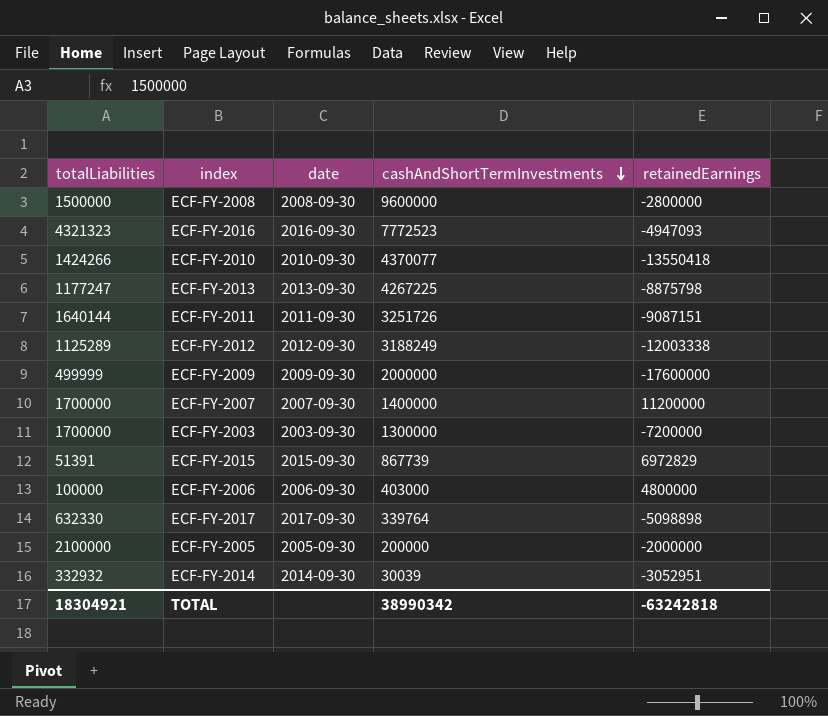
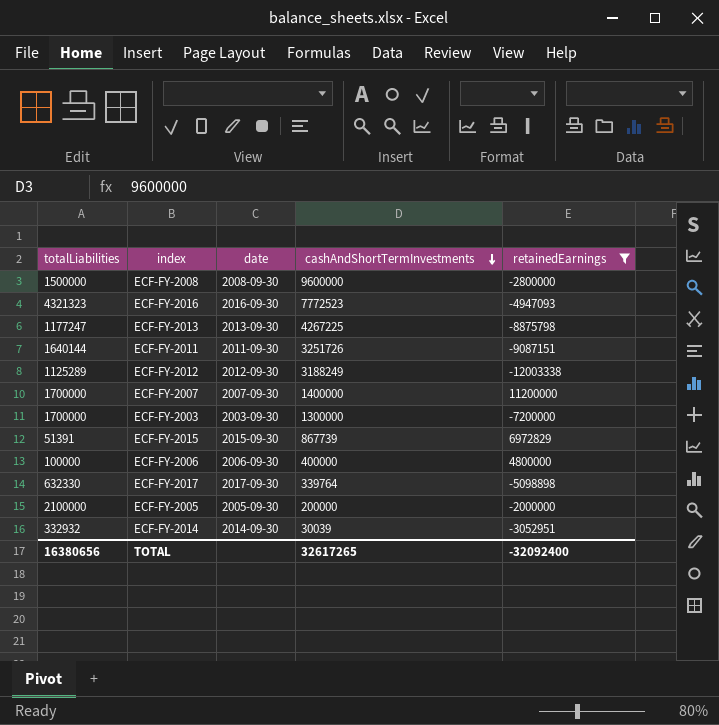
filter: none -> retainedEarnings >= -12003338
ECF-FY-2006 | cashAndShortTermInvestments: 403000 -> 400000
TOTAL | totalLiabilities: 18304921 -> 16380656
TOTAL | cashAndShortTermInvestments: 38990342 -> 32617265
TOTAL | retainedEarnings: -63242818 -> -32092400

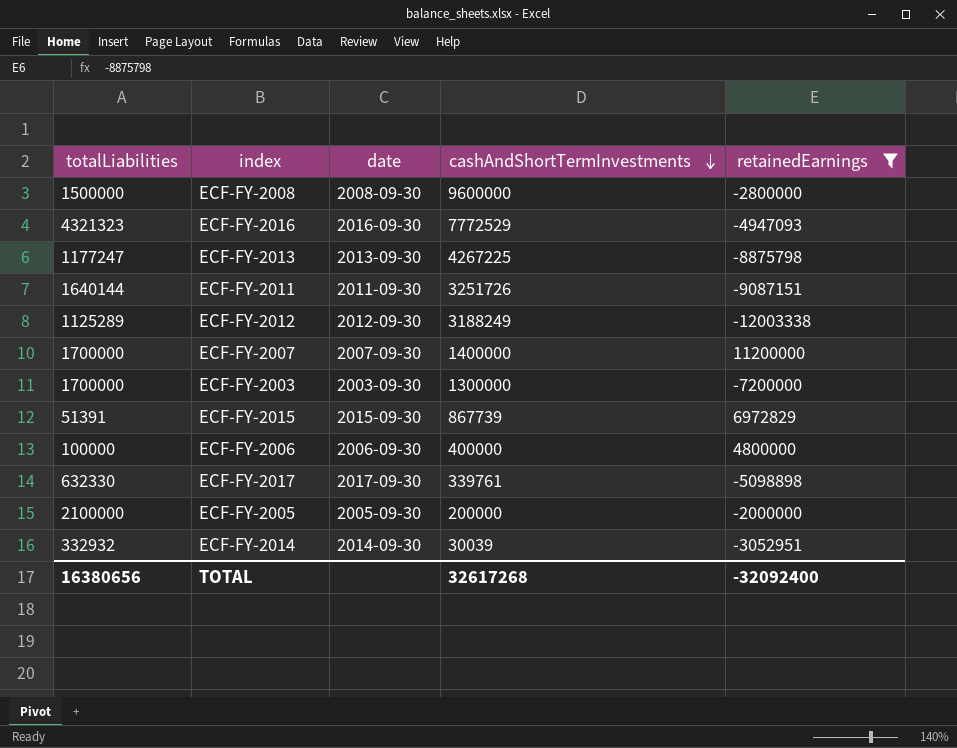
ECF-FY-2016 | cashAndShortTermInvestments: 7772523 -> 7772529
ECF-FY-2017 | cashAndShortTermInvestments: 339764 -> 339761
TOTAL | cashAndShortTermInvestments: 32617265 -> 32617268

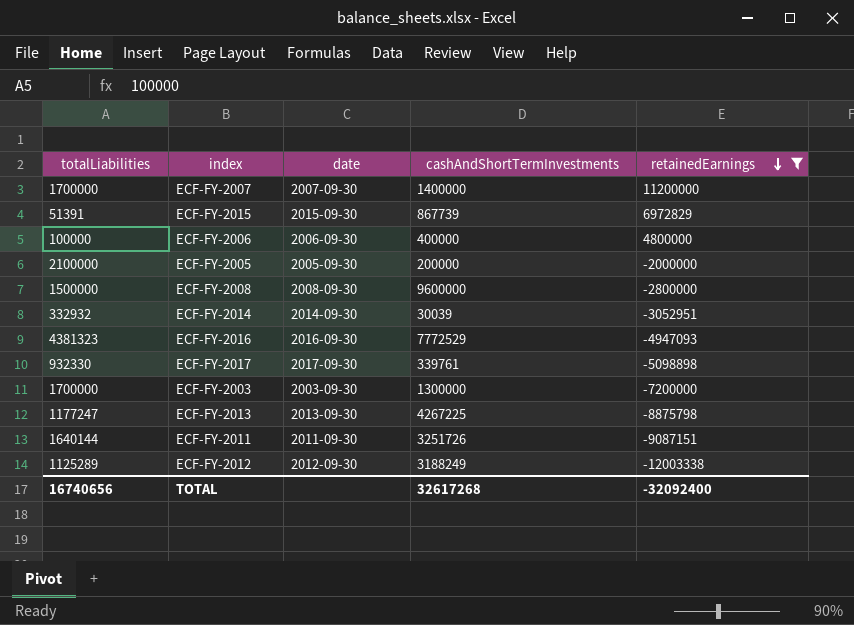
row order: cashAndShortTermInvestments descending -> retainedEarnings descending
ECF-FY-2016 | totalLiabilities: 4321323 -> 4381323
ECF-FY-2017 | totalLiabilities: 632330 -> 932330
TOTAL | totalLiabilities: 16380656 -> 16740656

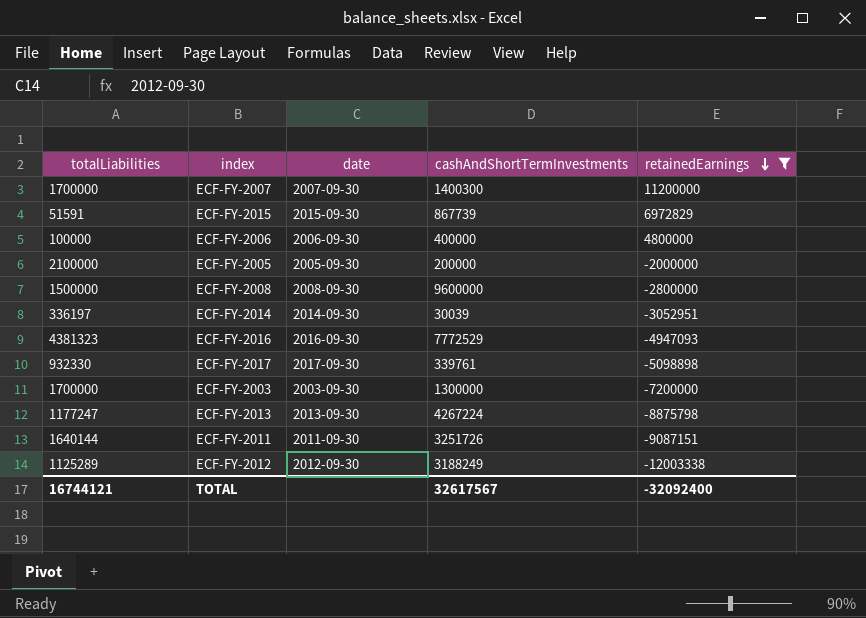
ECF-FY-2007 | cashAndShortTermInvestments: 1400000 -> 1400300
ECF-FY-2015 | totalLiabilities: 51391 -> 51591
ECF-FY-2014 | totalLiabilities: 332932 -> 336197
ECF-FY-2013 | cashAndShortTermInvestments: 4267225 -> 4267224
TOTAL | totalLiabilities: 16740656 -> 16744121
TOTAL | cashAndShortTermInvestments: 32617268 -> 32617567

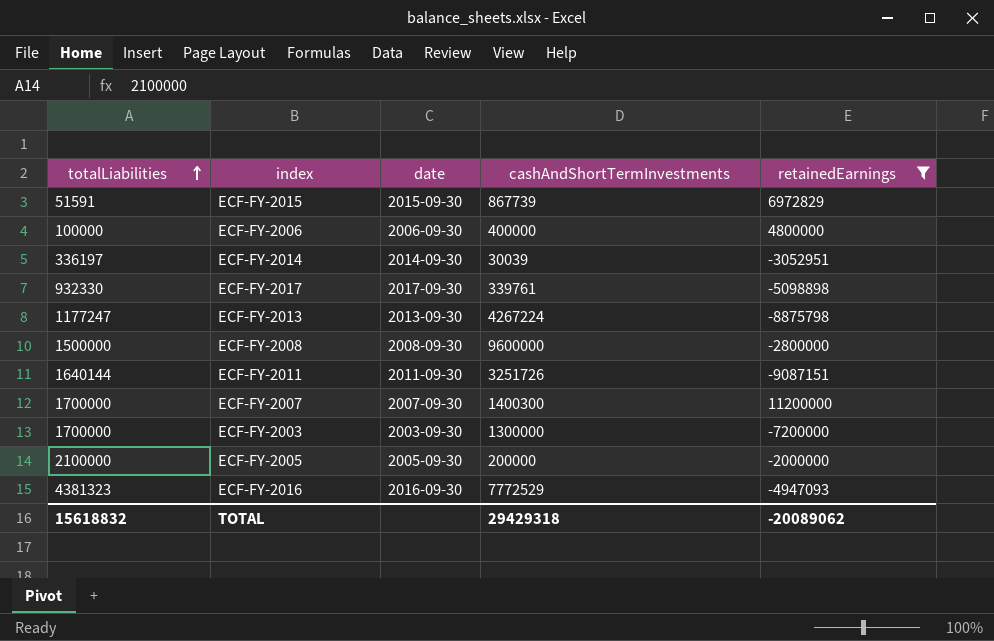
row order: retainedEarnings descending -> totalLiabilities ascending
row ECF-FY-2012: 1125289 | 2012-09-30 | 3188249 | -12003338 -> none
TOTAL | totalLiabilities: 16744121 -> 15618832
TOTAL | cashAndShortTermInvestments: 32617567 -> 29429318
TOTAL | retainedEarnings: -32092400 -> -20089062

